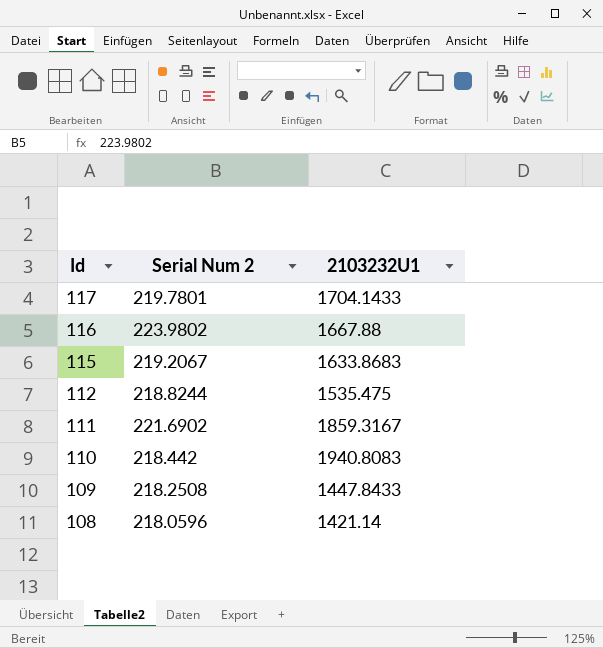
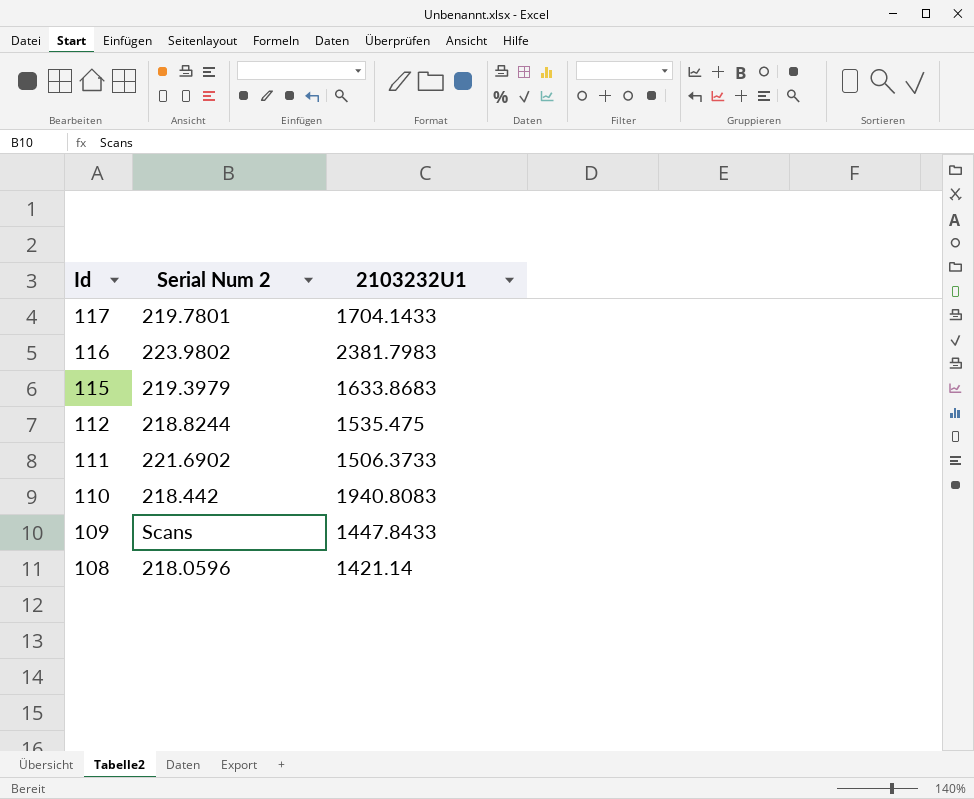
116 | 2103232U1: 1667.88 -> 2381.7983
115 | Serial Num 2: 219.2067 -> 219.3979
111 | 2103232U1: 1859.3167 -> 1506.3733
109 | Serial Num 2: 218.2508 -> Scans

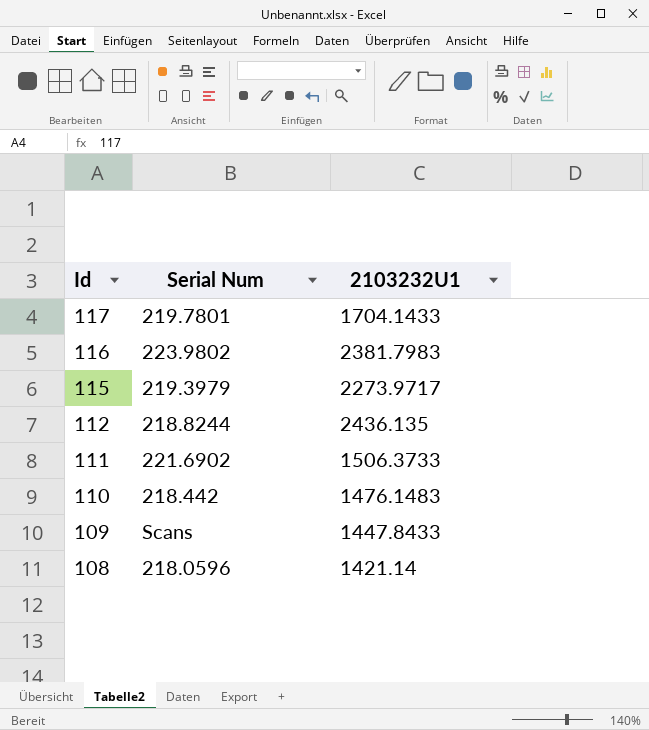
column name: Serial Num 2 -> Serial Num
115 | 2103232U1: 1633.8683 -> 2273.9717
112 | 2103232U1: 1535.475 -> 2436.135
110 | 2103232U1: 1940.8083 -> 1476.1483

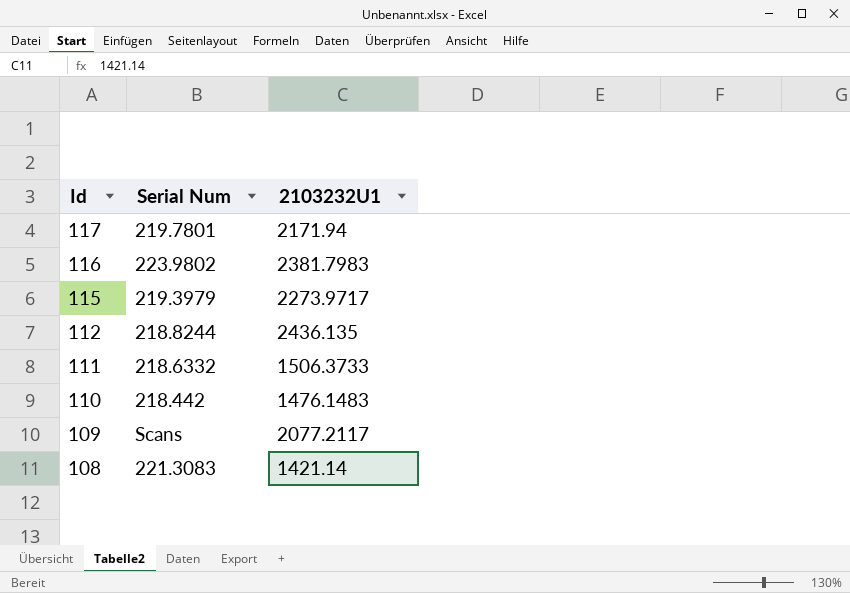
117 | 2103232U1: 1704.1433 -> 2171.94
111 | Serial Num: 221.6902 -> 218.6332
109 | 2103232U1: 1447.8433 -> 2077.2117
108 | Serial Num: 218.0596 -> 221.3083

